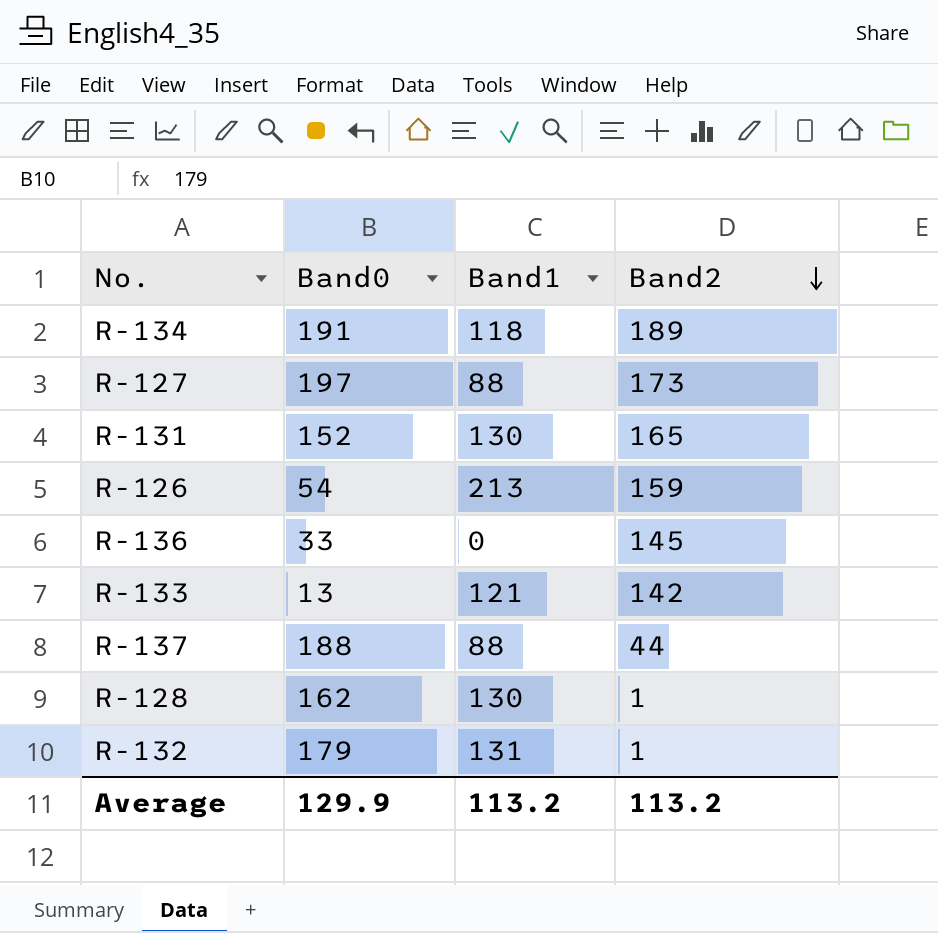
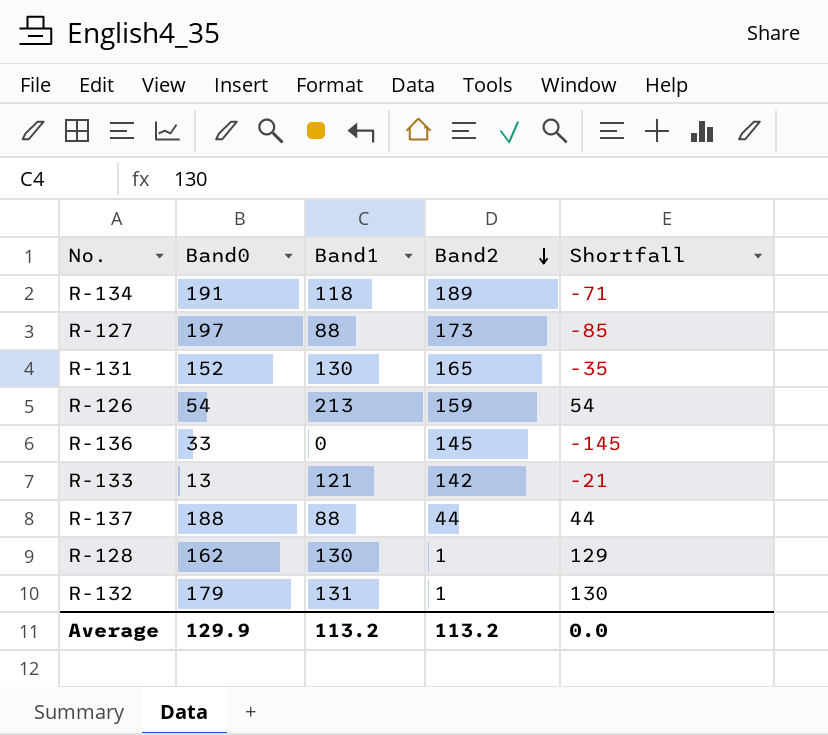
column Shortfall | formula: none -> [Band1] - [Band2]

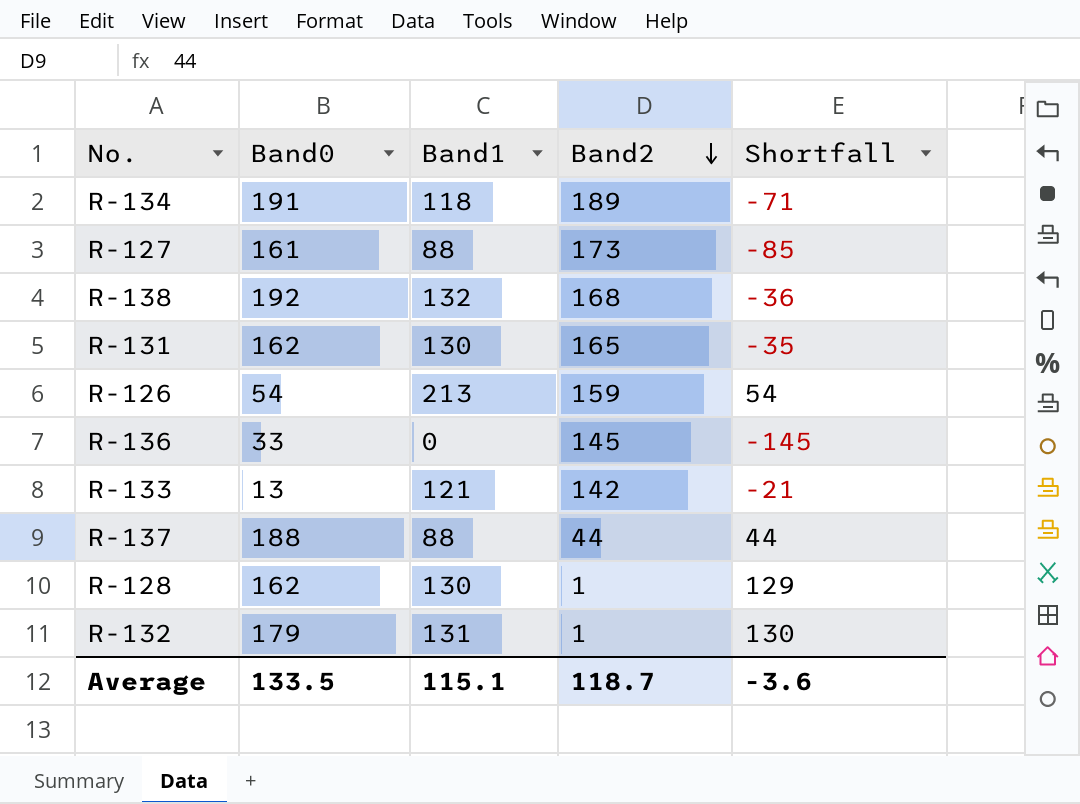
R-127 | Band0: 197 -> 161
row R-138: none -> 192 | 132 | 168 | -36
R-131 | Band0: 152 -> 162
Average | Band0: 129.9 -> 133.5
Average | Band1: 113.2 -> 115.1
Average | Band2: 113.2 -> 118.7
Average | Shortfall: 0.0 -> -3.6

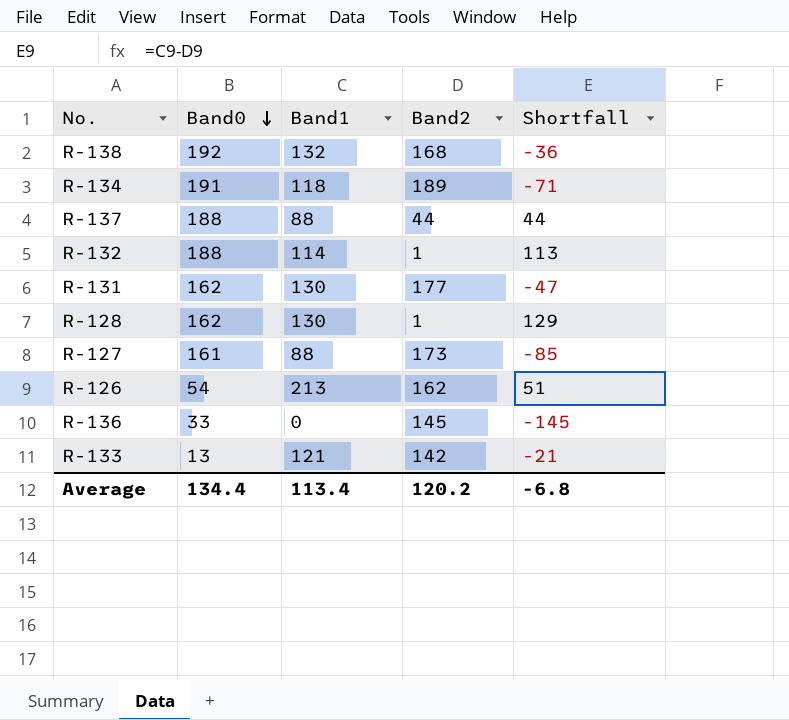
row order: Band2 descending -> Band0 descending
R-132 | Band0: 179 -> 188
R-132 | Band1: 131 -> 114
R-132 | Shortfall: 130 -> 113
R-131 | Band2: 165 -> 177
R-131 | Shortfall: -35 -> -47
R-126 | Band2: 159 -> 162
R-126 | Shortfall: 54 -> 51
Average | Band0: 133.5 -> 134.4
Average | Band1: 115.1 -> 113.4
Average | Band2: 118.7 -> 120.2
Average | Shortfall: -3.6 -> -6.8

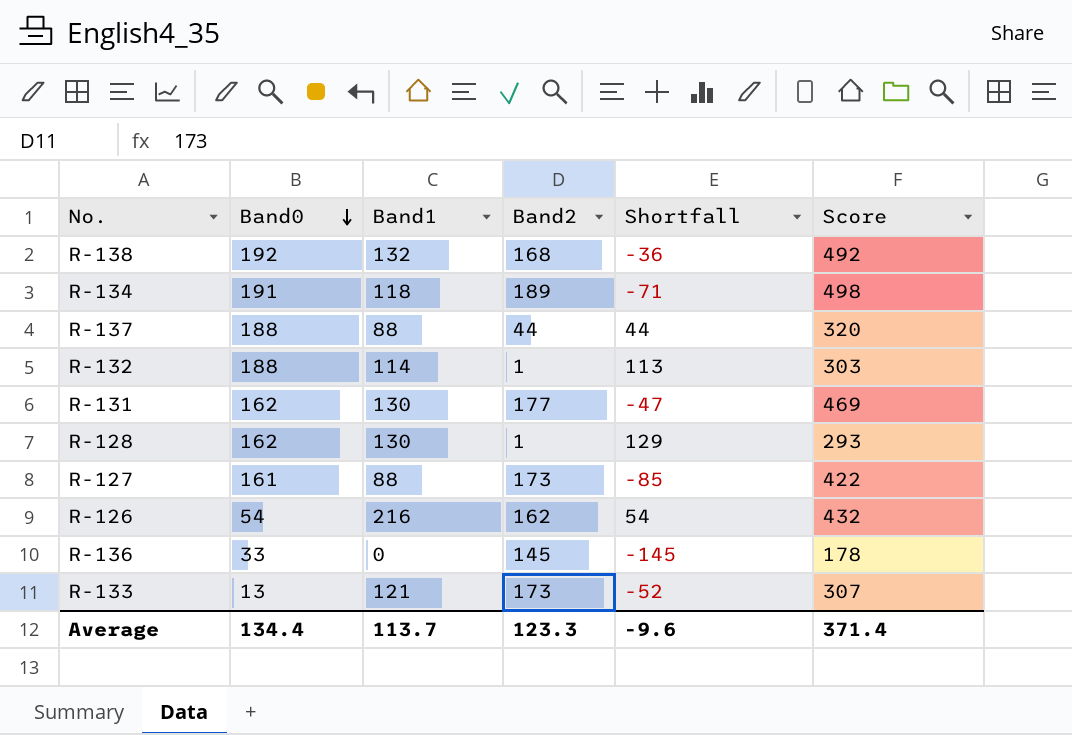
column Score | formula: none -> [Band0] + [Band1] + [Band2]
R-126 | Band1: 213 -> 216
R-126 | Shortfall: 51 -> 54
R-133 | Band2: 142 -> 173
R-133 | Shortfall: -21 -> -52
Average | Band1: 113.4 -> 113.7
Average | Band2: 120.2 -> 123.3
Average | Shortfall: -6.8 -> -9.6

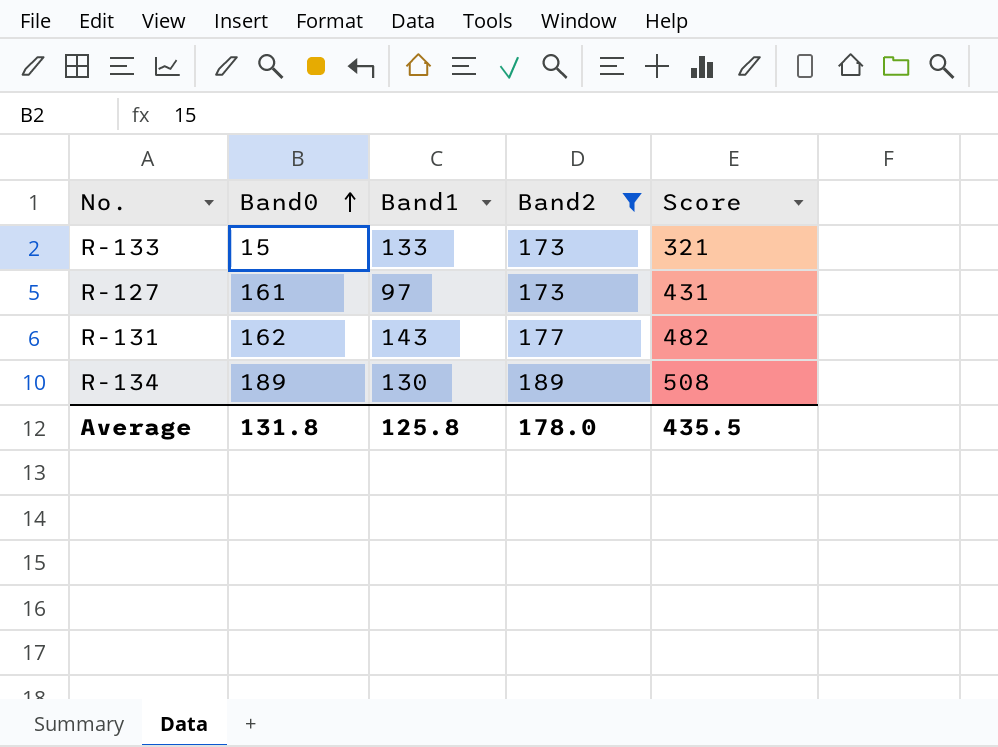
filter: none -> Band2 >= 173
row order: Band0 descending -> Band0 ascending
column Shortfall | formula: [Band1] - [Band2] -> none
R-133 | Band0: 13 -> 15
R-133 | Band1: 121 -> 133
R-133 | Score: 307 -> 321
R-127 | Band1: 88 -> 97
R-127 | Score: 422 -> 431
R-131 | Band1: 130 -> 143
R-131 | Score: 469 -> 482
R-134 | Band0: 191 -> 189
R-134 | Band1: 118 -> 130
R-134 | Score: 498 -> 508
Average | Band0: 134.4 -> 131.8
Average | Band1: 113.7 -> 125.8
Average | Band2: 123.3 -> 178.0
Average | Score: 371.4 -> 435.5

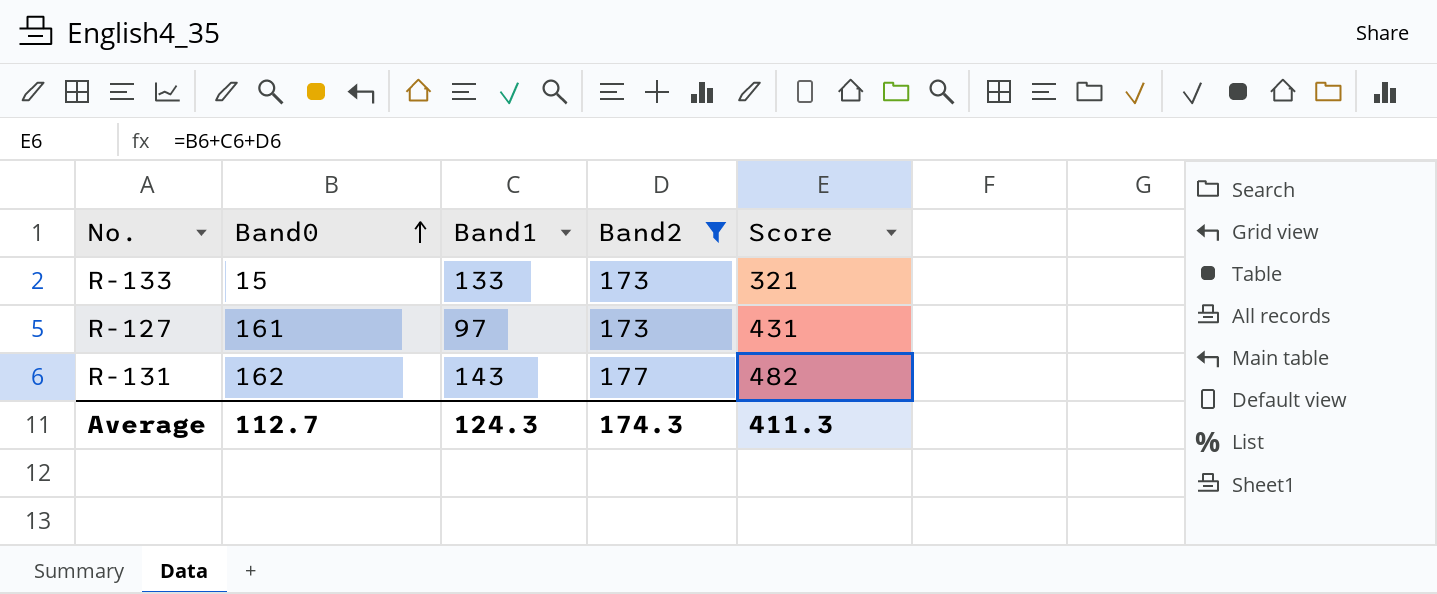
row R-134: 189 | 130 | 189 | 508 -> none
Average | Band0: 131.8 -> 112.7
Average | Band1: 125.8 -> 124.3
Average | Band2: 178.0 -> 174.3
Average | Score: 435.5 -> 411.3

